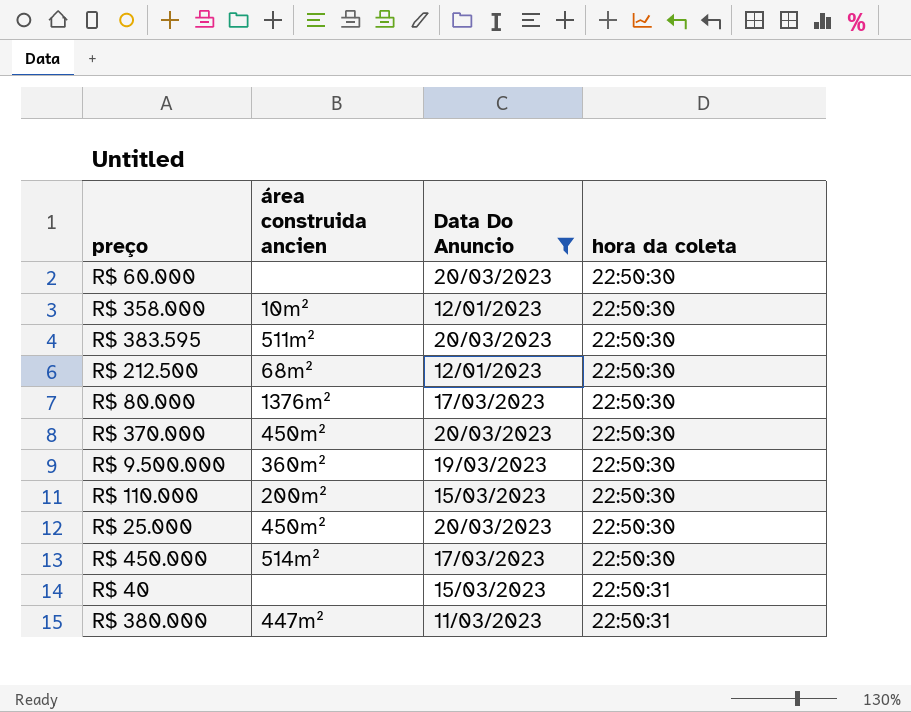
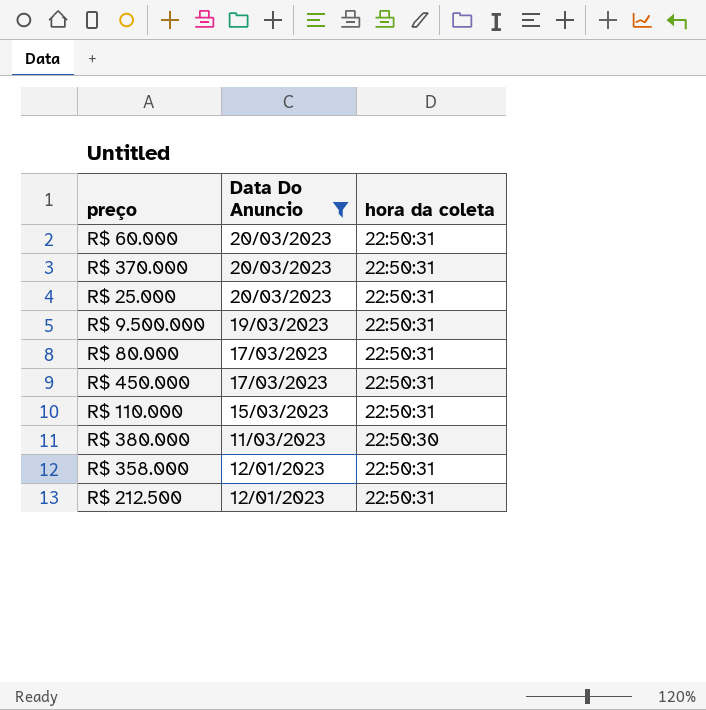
row order: hora da coleta ascending -> Data Do Anuncio descending
column área construida ancien | position: 2 -> none
row R$ 383.595: 511m² | 20/03/2023 | 22:50:30 -> none
row R$ 40: none | 15/03/2023 | 22:50:31 -> none
R$ 60.000 | hora da coleta: 22:50:30 -> 22:50:31
R$ 370.000 | hora da coleta: 22:50:30 -> 22:50:31
R$ 25.000 | hora da coleta: 22:50:30 -> 22:50:31
R$ 9.500.000 | hora da coleta: 22:50:30 -> 22:50:31
R$ 80.000 | hora da coleta: 22:50:30 -> 22:50:31
R$ 450.000 | hora da coleta: 22:50:30 -> 22:50:31
R$ 110.000 | hora da coleta: 22:50:30 -> 22:50:31
R$ 380.000 | hora da coleta: 22:50:31 -> 22:50:30
R$ 358.000 | hora da coleta: 22:50:30 -> 22:50:31
R$ 212.500 | hora da coleta: 22:50:30 -> 22:50:31

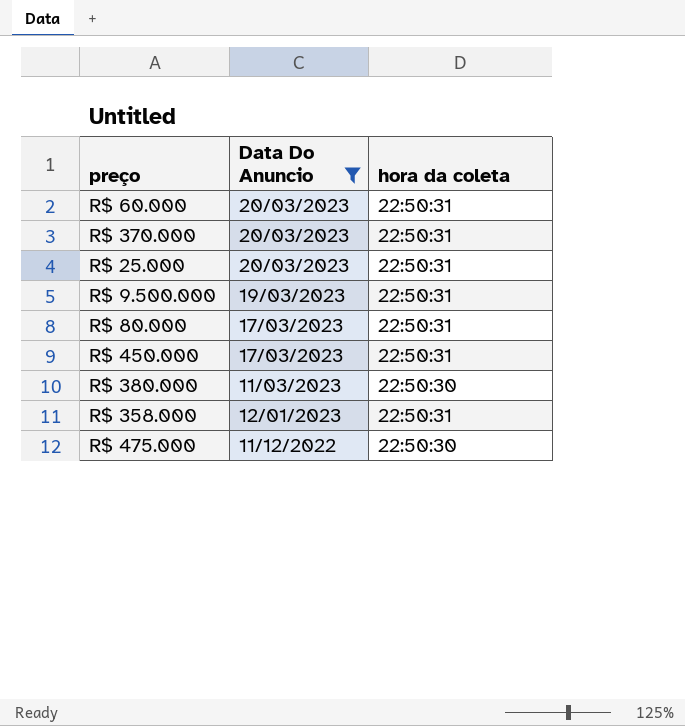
row R$ 110.000: 15/03/2023 | 22:50:31 -> none
row R$ 212.500: 12/01/2023 | 22:50:31 -> none
row R$ 475.000: none -> 11/12/2022 | 22:50:30

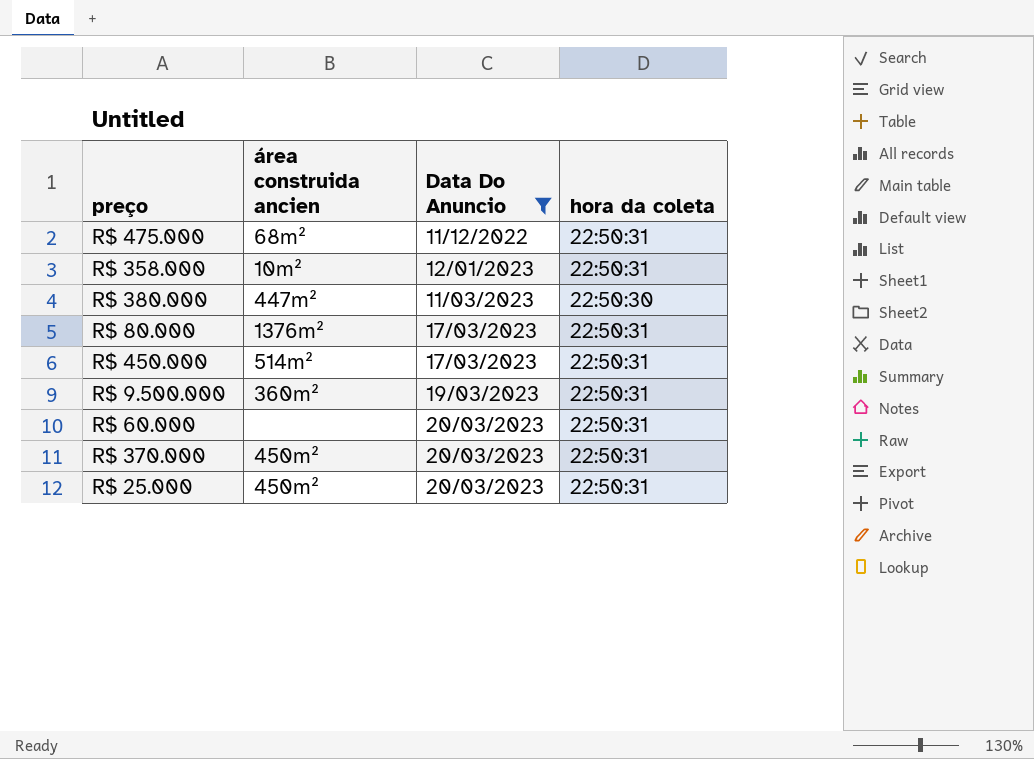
row order: Data Do Anuncio descending -> Data Do Anuncio ascending
column área construida ancien | position: none -> 2
R$ 475.000 | hora da coleta: 22:50:30 -> 22:50:31

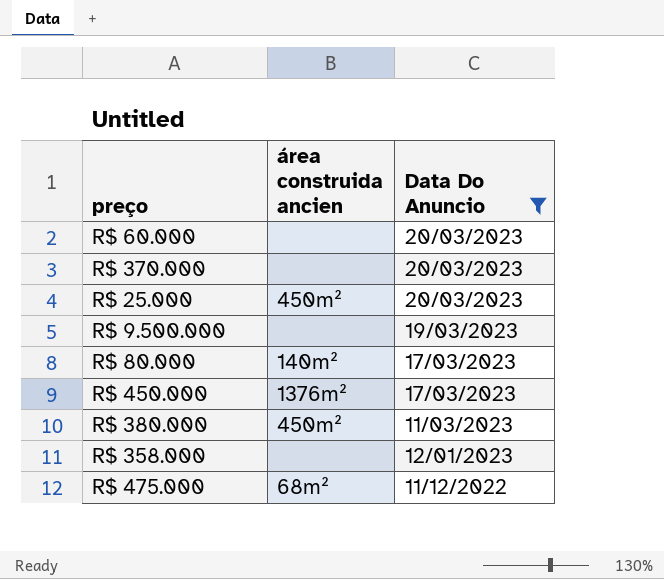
row order: Data Do Anuncio ascending -> Data Do Anuncio descending
column hora da coleta | position: 4 -> none
R$ 370.000 | área construida ancien: 450m² -> none
R$ 9.500.000 | área construida ancien: 360m² -> none
R$ 80.000 | área construida ancien: 1376m² -> 140m²
R$ 450.000 | área construida ancien: 514m² -> 1376m²
R$ 380.000 | área construida ancien: 447m² -> 450m²
R$ 358.000 | área construida ancien: 10m² -> none

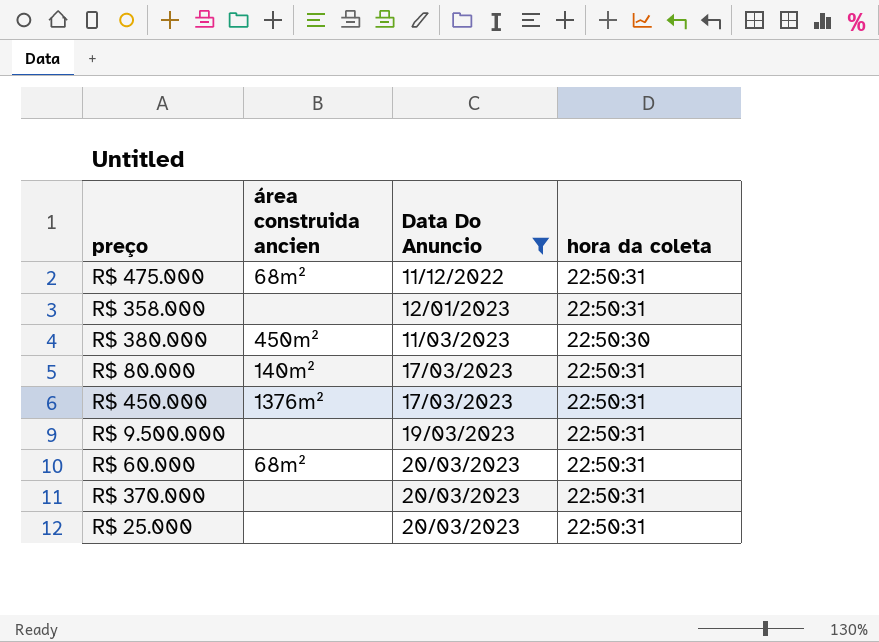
row order: Data Do Anuncio descending -> Data Do Anuncio ascending
column hora da coleta | position: none -> 4
R$ 60.000 | área construida ancien: none -> 68m²
R$ 25.000 | área construida ancien: 450m² -> none

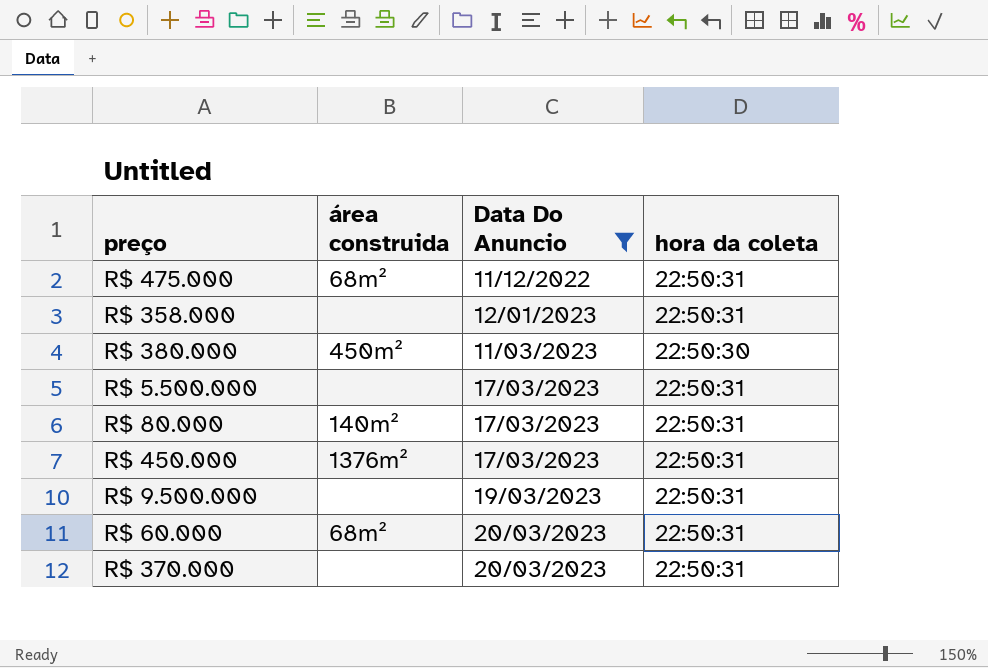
column name: área construida ancien -> área construida
row R$ 25.000: none | 20/03/2023 | 22:50:31 -> none
row R$ 5.500.000: none -> none | 17/03/2023 | 22:50:31

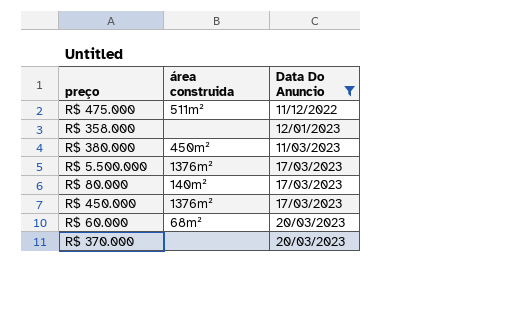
column hora da coleta | position: 4 -> none
row R$ 9.500.000: none | 19/03/2023 | 22:50:31 -> none
R$ 475.000 | área construida: 68m² -> 511m²
R$ 5.500.000 | área construida: none -> 1376m²

